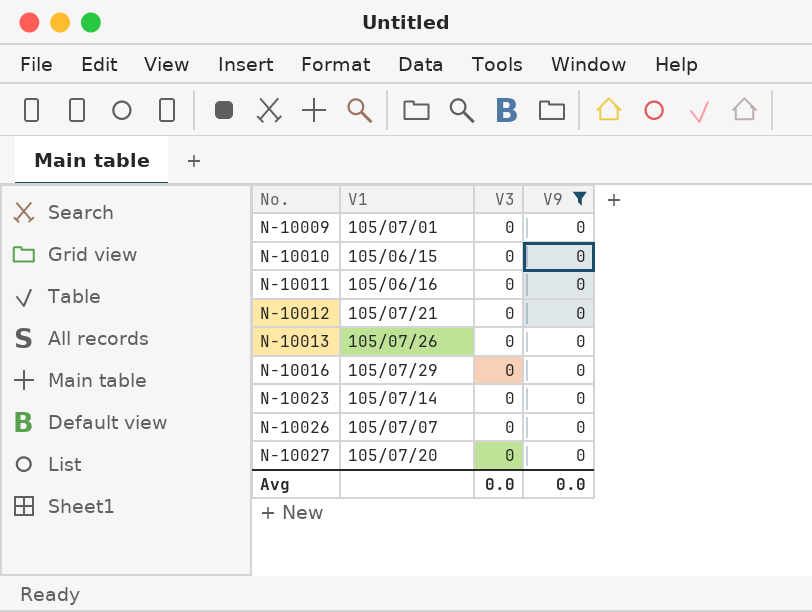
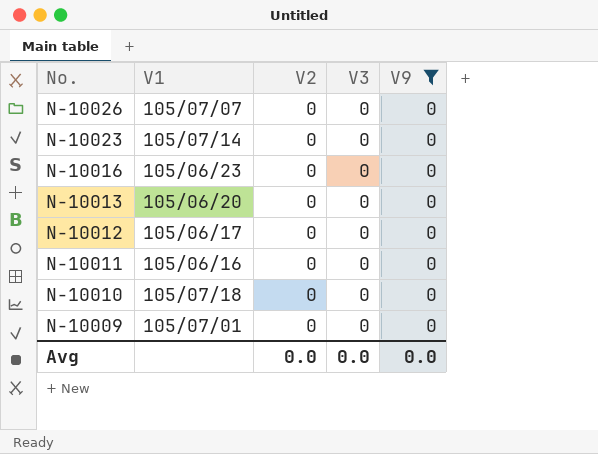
row order: No. ascending -> No. descending
column V2 | position: none -> 3
row N-10027: 105/07/20 | 0 | 0 -> none
N-10016 | V1: 105/07/29 -> 105/06/23
N-10013 | V1: 105/07/26 -> 105/06/20
N-10012 | V1: 105/07/21 -> 105/06/17
N-10010 | V1: 105/06/15 -> 105/07/18

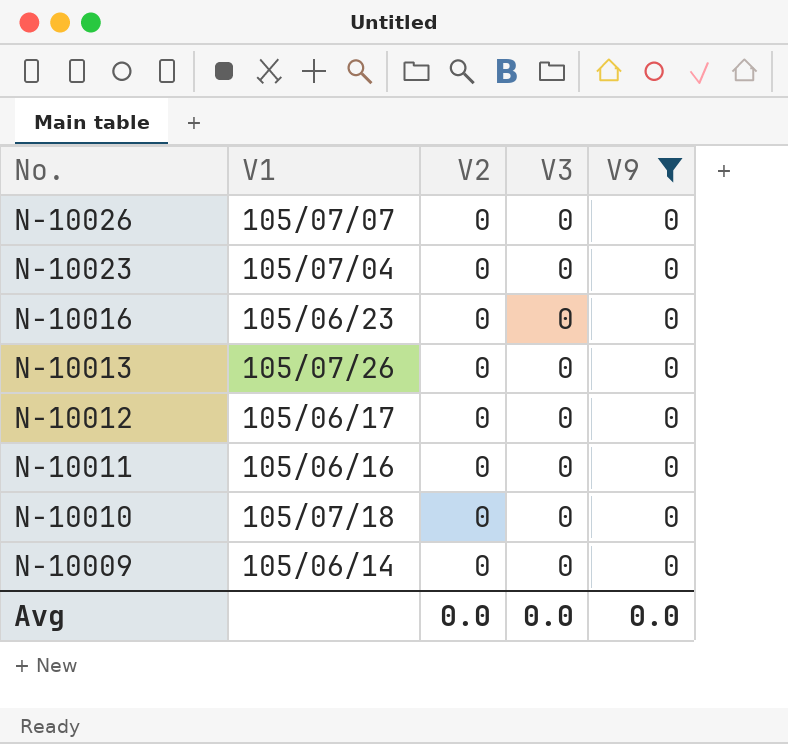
N-10023 | V1: 105/07/14 -> 105/07/04
N-10013 | V1: 105/06/20 -> 105/07/26
N-10009 | V1: 105/07/01 -> 105/06/14

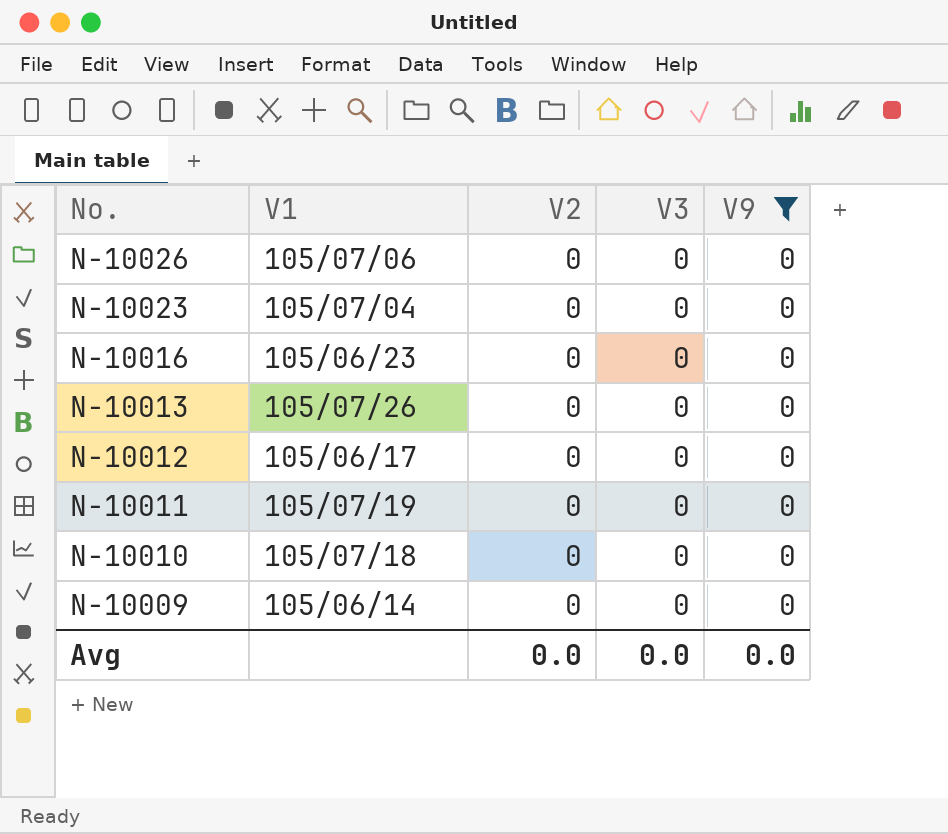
N-10026 | V1: 105/07/07 -> 105/07/06
N-10011 | V1: 105/06/16 -> 105/07/19

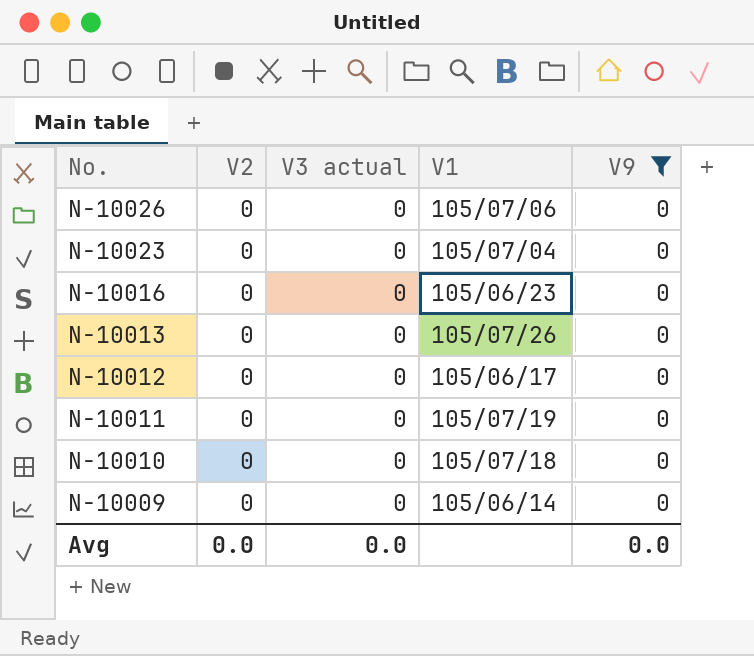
column name: V3 -> V3 actual
column V1 | position: 2 -> 4

